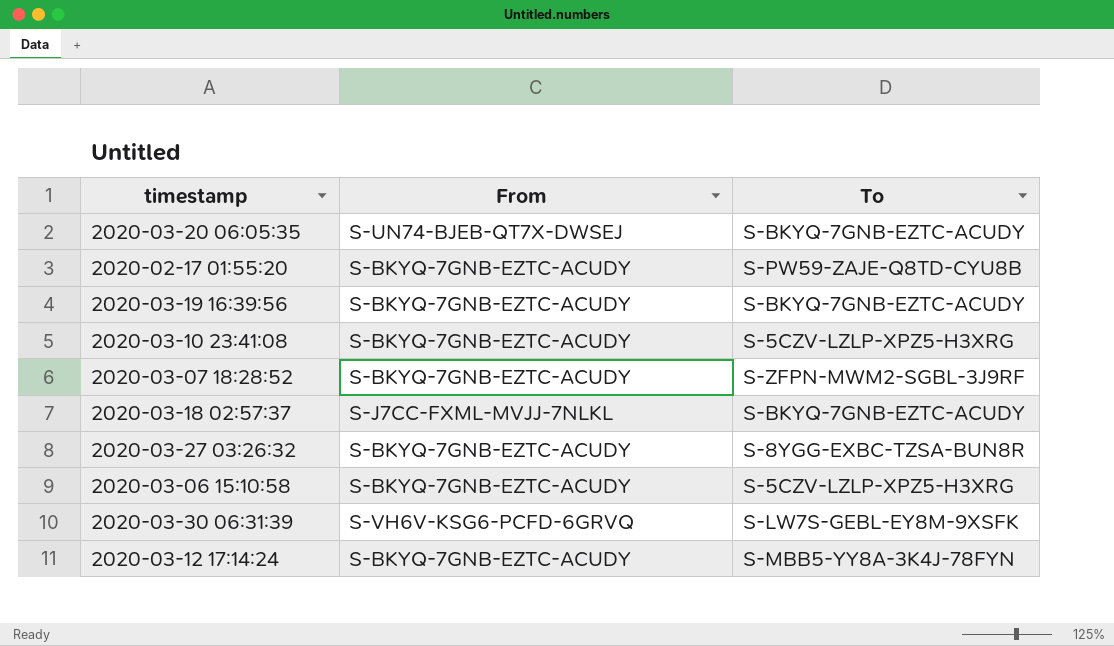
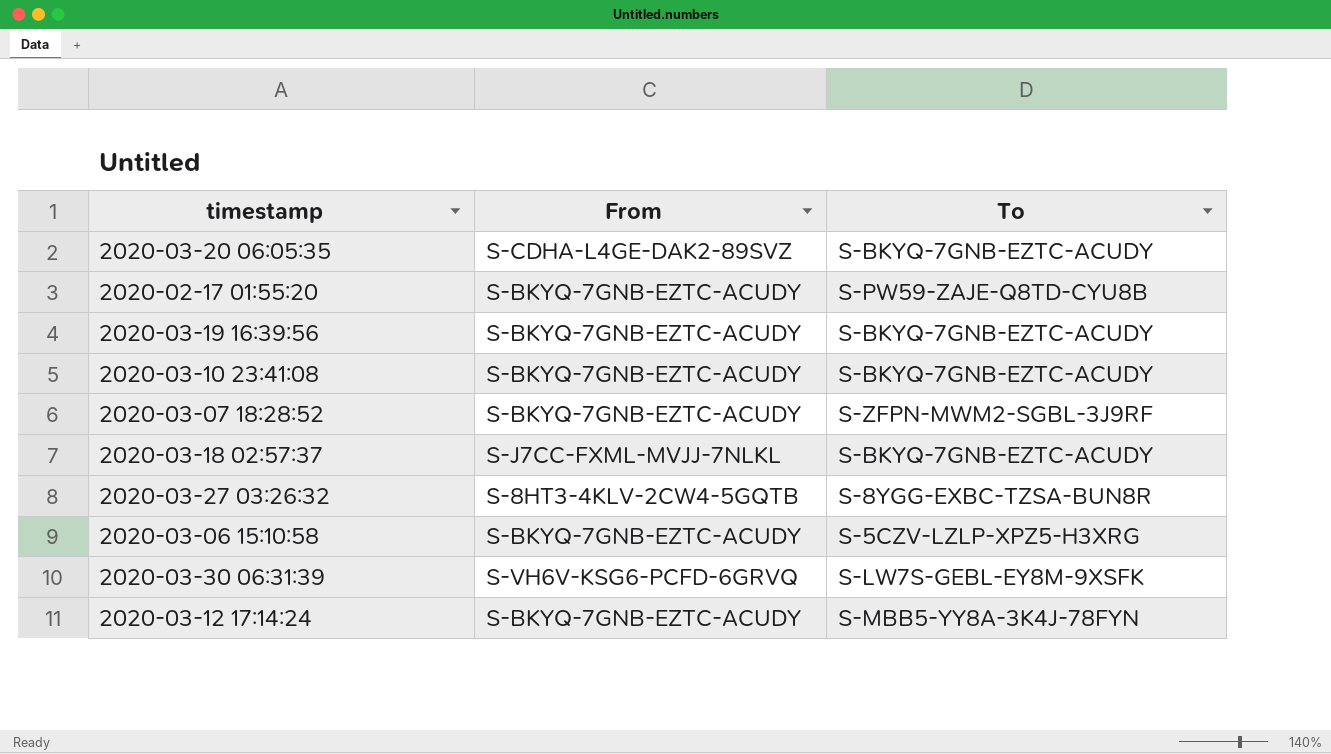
2020-03-20 06:05:35 | From: S-UN74-BJEB-QT7X-DWSEJ -> S-CDHA-L4GE-DAK2-89SVZ
2020-03-10 23:41:08 | To: S-5CZV-LZLP-XPZ5-H3XRG -> S-BKYQ-7GNB-EZTC-ACUDY
2020-03-27 03:26:32 | From: S-BKYQ-7GNB-EZTC-ACUDY -> S-8HT3-4KLV-2CW4-5GQTB

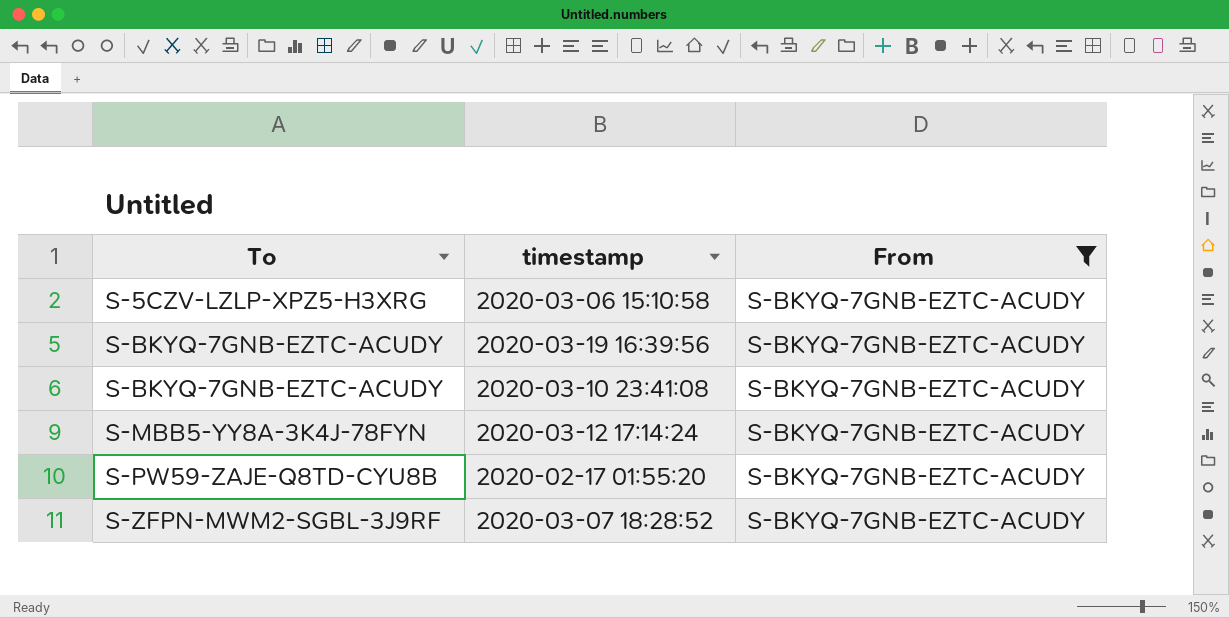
filter: none -> From = S-BKYQ-7GNB-EZTC-ACUDY
row order: none -> To ascending
column To | position: 3 -> 1

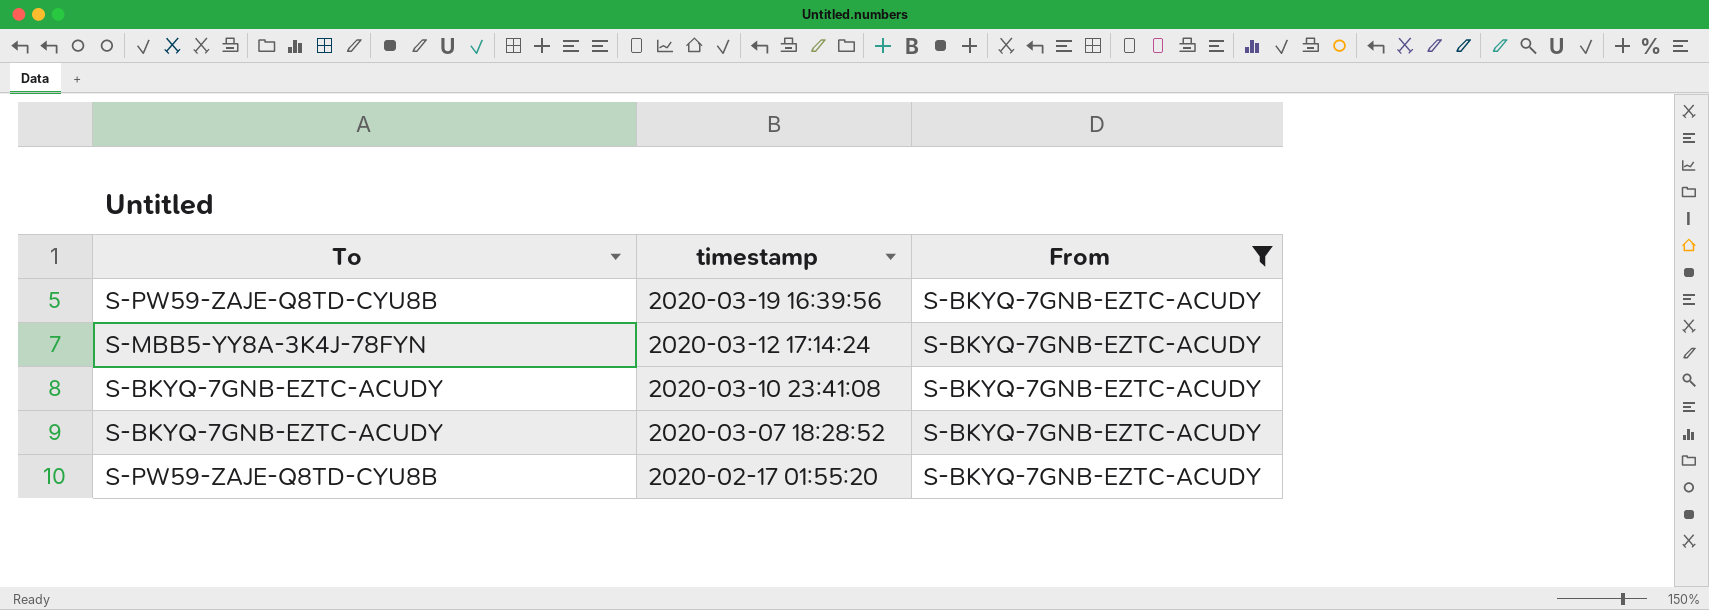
row order: To ascending -> timestamp descending
row 2020-03-06 15:10:58: S-5CZV-LZLP-XPZ5-H3XRG | S-BKYQ-7GNB-EZTC-ACUDY -> none
2020-03-19 16:39:56 | To: S-BKYQ-7GNB-EZTC-ACUDY -> S-PW59-ZAJE-Q8TD-CYU8B
2020-03-07 18:28:52 | To: S-ZFPN-MWM2-SGBL-3J9RF -> S-BKYQ-7GNB-EZTC-ACUDY

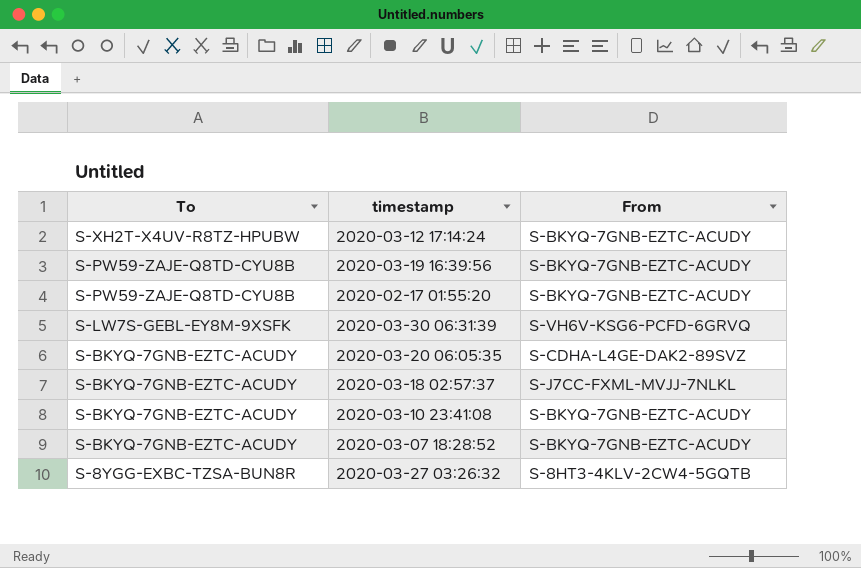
filter: From = S-BKYQ-7GNB-EZTC-ACUDY -> none
row order: timestamp descending -> To descending
2020-03-12 17:14:24 | To: S-MBB5-YY8A-3K4J-78FYN -> S-XH2T-X4UV-R8TZ-HPUBW

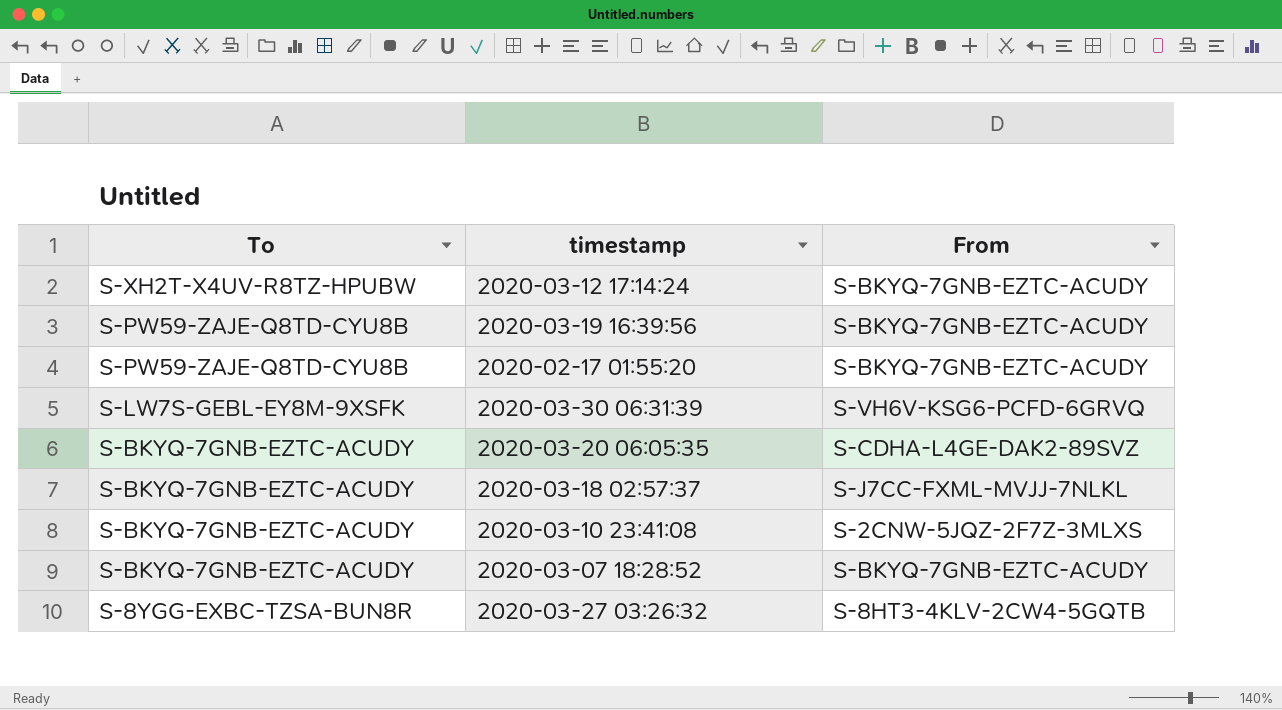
2020-03-10 23:41:08 | From: S-BKYQ-7GNB-EZTC-ACUDY -> S-2CNW-5JQZ-2F7Z-3MLXS

